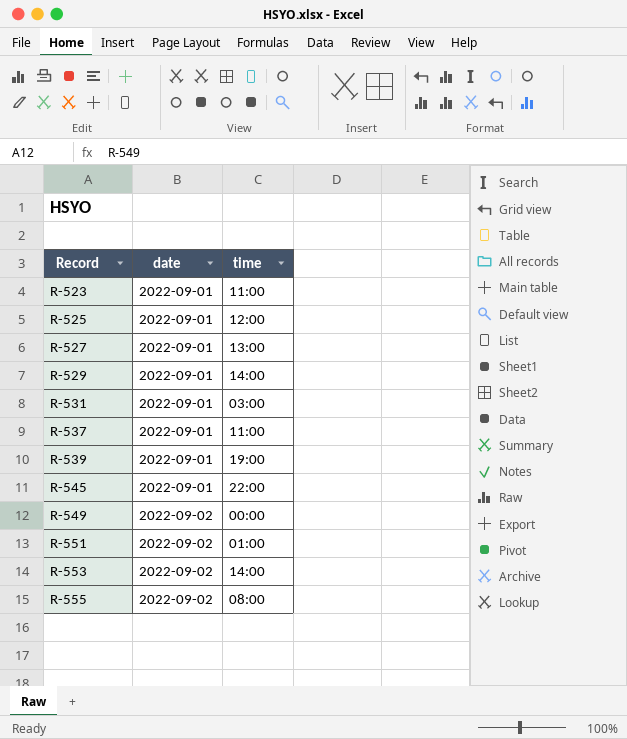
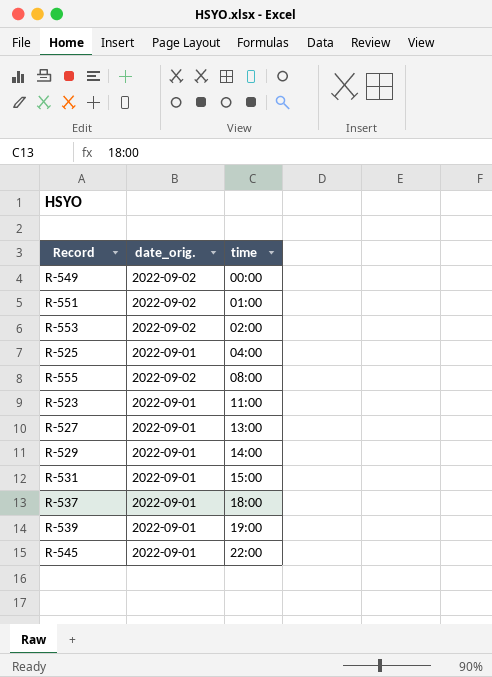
row order: Record ascending -> time ascending
column name: date -> date_orig.
R-553 | time: 14:00 -> 02:00
R-525 | time: 12:00 -> 04:00
R-531 | time: 03:00 -> 15:00
R-537 | time: 11:00 -> 18:00

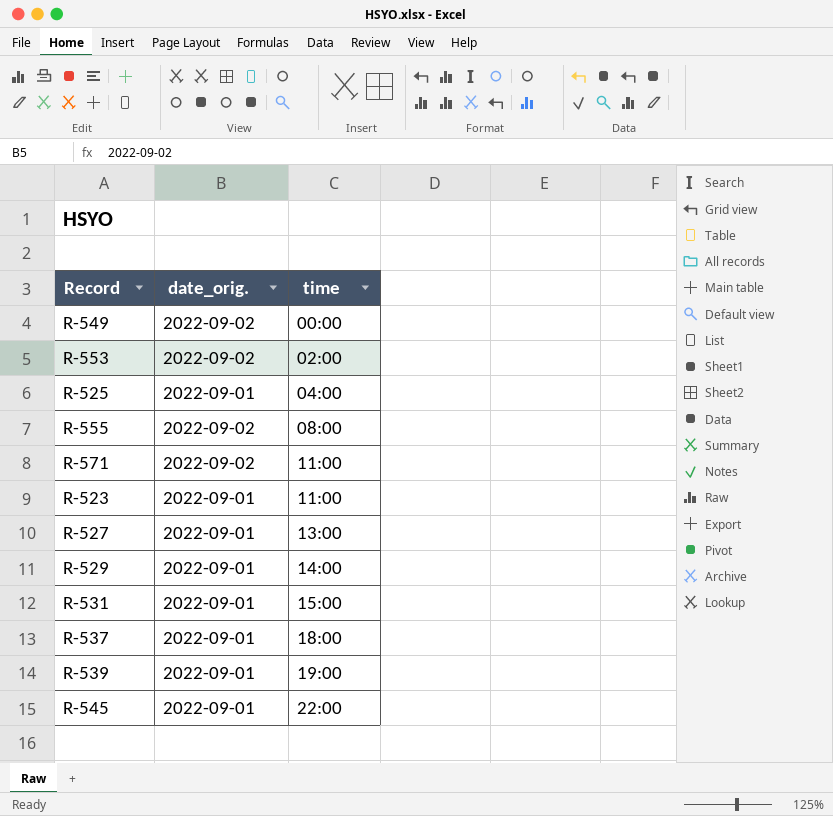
row R-551: 2022-09-02 | 01:00 -> none
row R-571: none -> 2022-09-02 | 11:00

